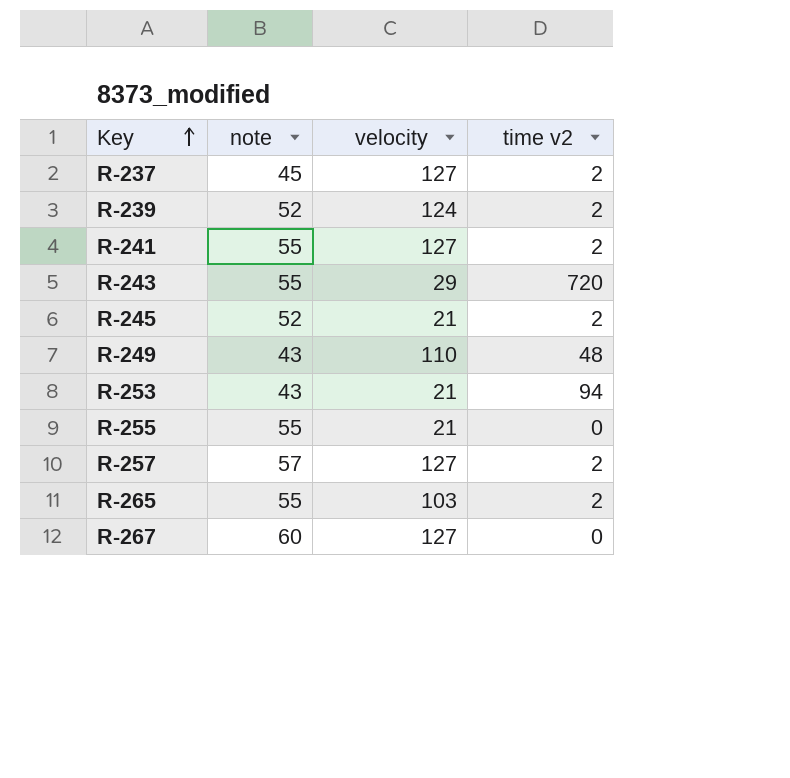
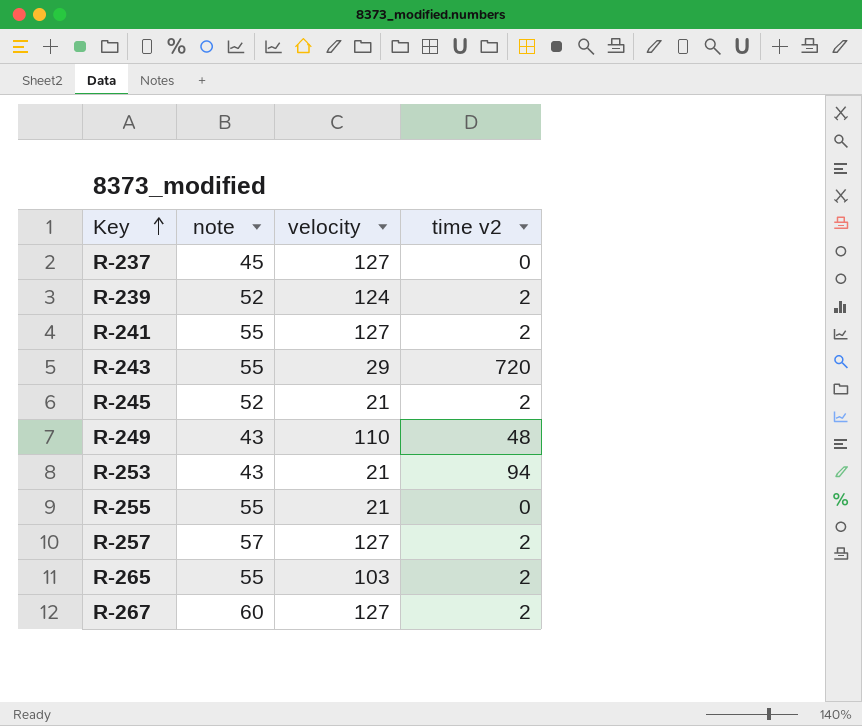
R-237 | time v2: 2 -> 0
R-267 | time v2: 0 -> 2

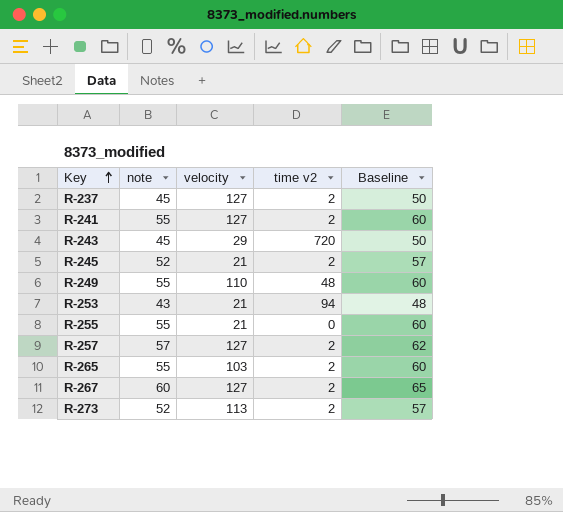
column Baseline | formula: none -> [note] + 5
row R-239: 52 | 124 | 2 -> none
R-237 | time v2: 0 -> 2
R-243 | note: 55 -> 45
R-249 | note: 43 -> 55
row R-273: none -> 52 | 113 | 2 | 57

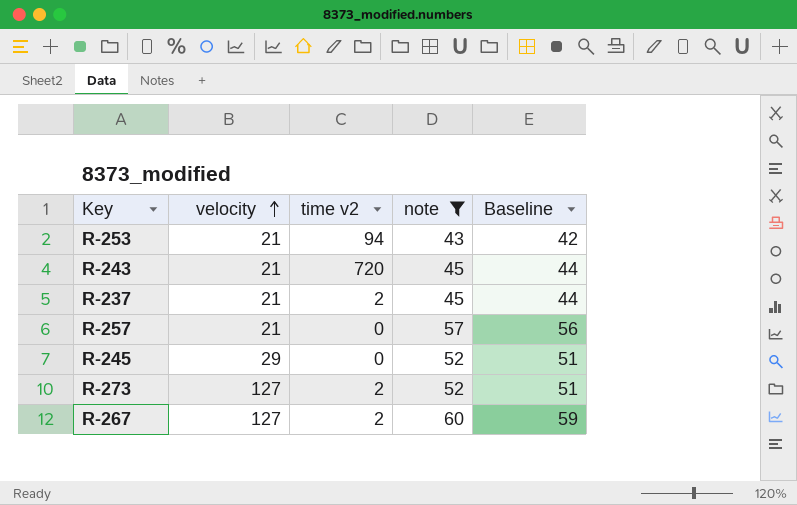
filter: none -> note != 55
row order: Key ascending -> velocity ascending
column note | position: 2 -> 4
column Baseline | formula: [note] + 5 -> [note] - 1
R-243 | velocity: 29 -> 21
R-237 | velocity: 127 -> 21
R-257 | velocity: 127 -> 21
R-257 | time v2: 2 -> 0
R-245 | velocity: 21 -> 29
R-245 | time v2: 2 -> 0
R-273 | velocity: 113 -> 127

